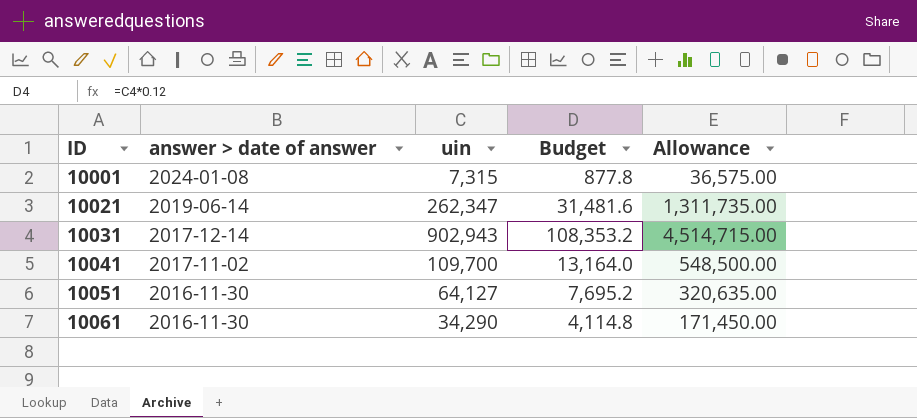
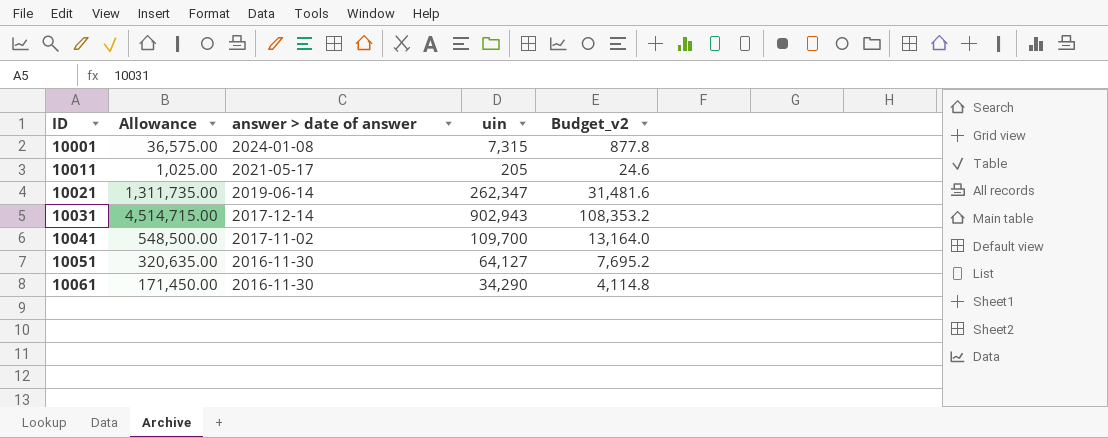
column Allowance | position: 5 -> 2
column name: Budget -> Budget_v2
row 10011: none -> 1,025.00 | 2021-05-17 | 205 | 24.6

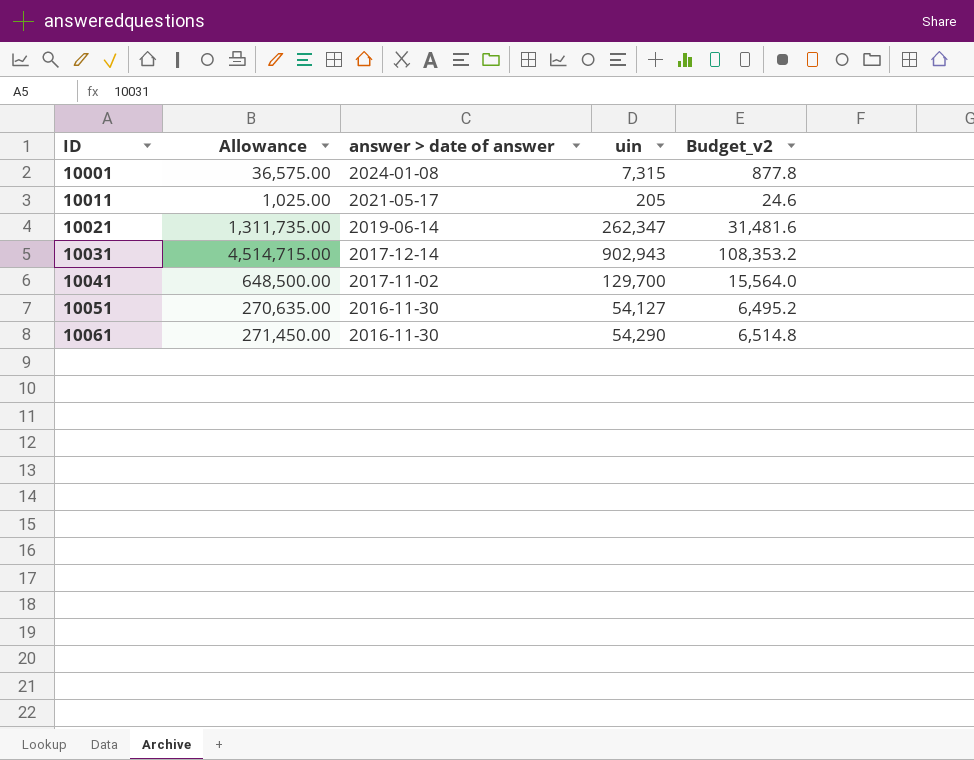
10041 | Allowance: 548,500.00 -> 648,500.00
10041 | uin: 109,700 -> 129,700
10041 | Budget_v2: 13,164.0 -> 15,564.0
10051 | Allowance: 320,635.00 -> 270,635.00
10051 | uin: 64,127 -> 54,127
10051 | Budget_v2: 7,695.2 -> 6,495.2
10061 | Allowance: 171,450.00 -> 271,450.00
10061 | uin: 34,290 -> 54,290
10061 | Budget_v2: 4,114.8 -> 6,514.8

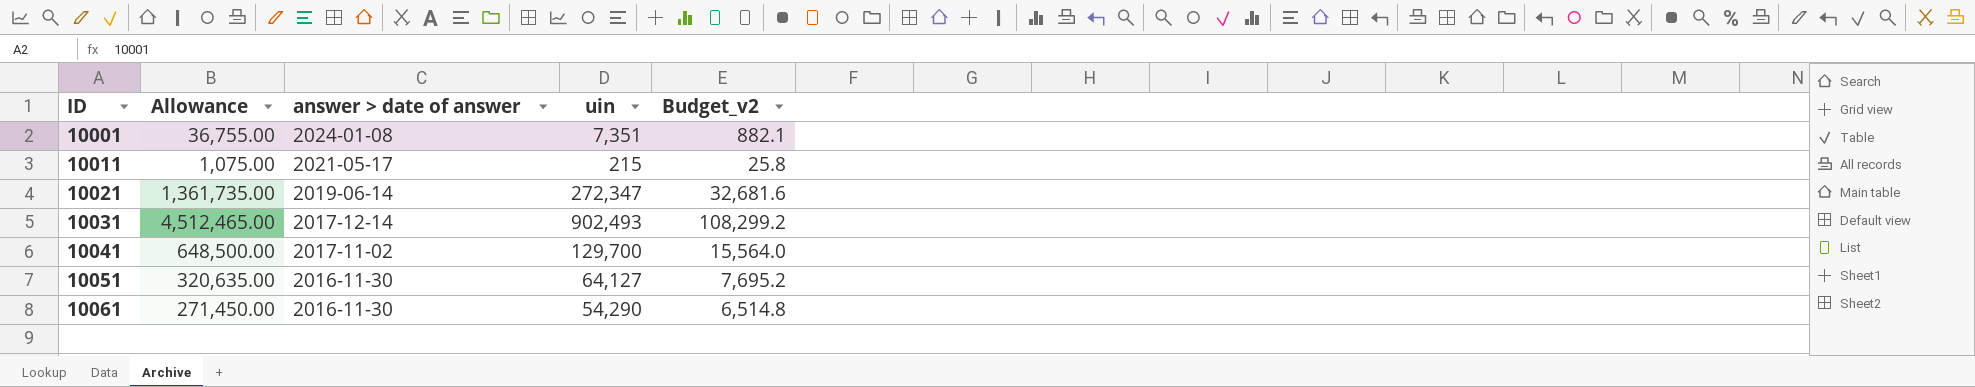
10001 | Allowance: 36,575.00 -> 36,755.00
10001 | uin: 7,315 -> 7,351
10001 | Budget_v2: 877.8 -> 882.1
10011 | Allowance: 1,025.00 -> 1,075.00
10011 | uin: 205 -> 215
10011 | Budget_v2: 24.6 -> 25.8
10021 | Allowance: 1,311,735.00 -> 1,361,735.00
10021 | uin: 262,347 -> 272,347
10021 | Budget_v2: 31,481.6 -> 32,681.6
10031 | Allowance: 4,514,715.00 -> 4,512,465.00
10031 | uin: 902,943 -> 902,493
10031 | Budget_v2: 108,353.2 -> 108,299.2
10051 | Allowance: 270,635.00 -> 320,635.00
10051 | uin: 54,127 -> 64,127
10051 | Budget_v2: 6,495.2 -> 7,695.2

